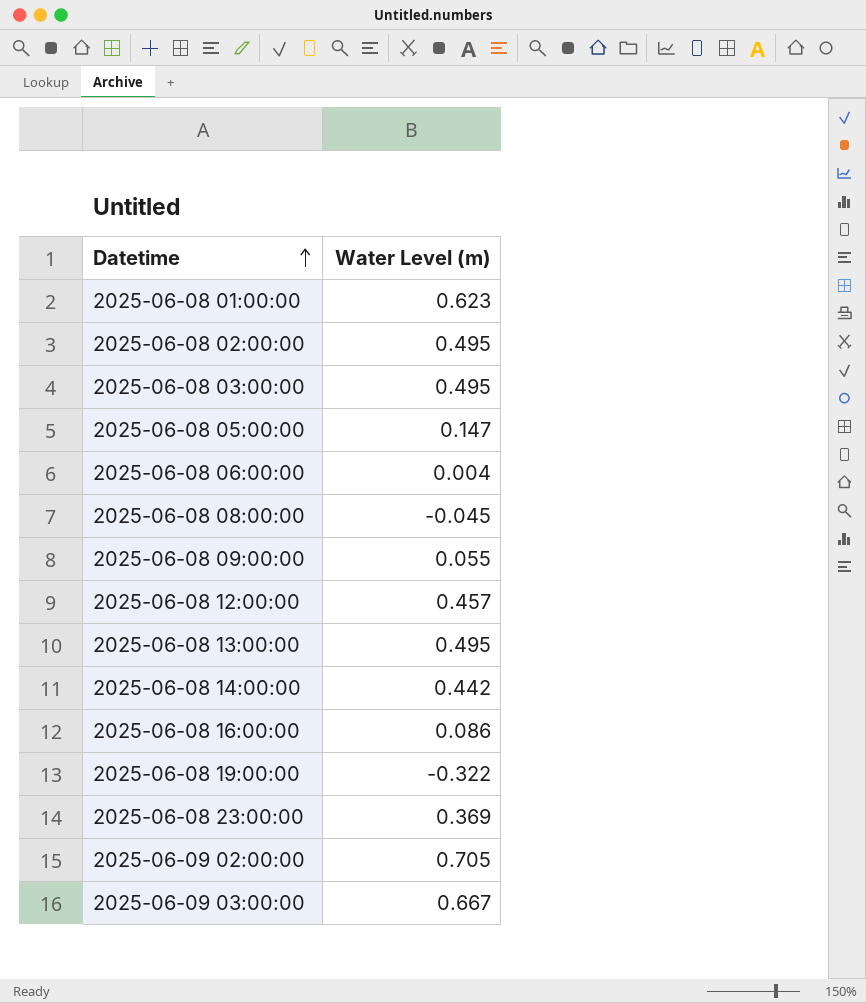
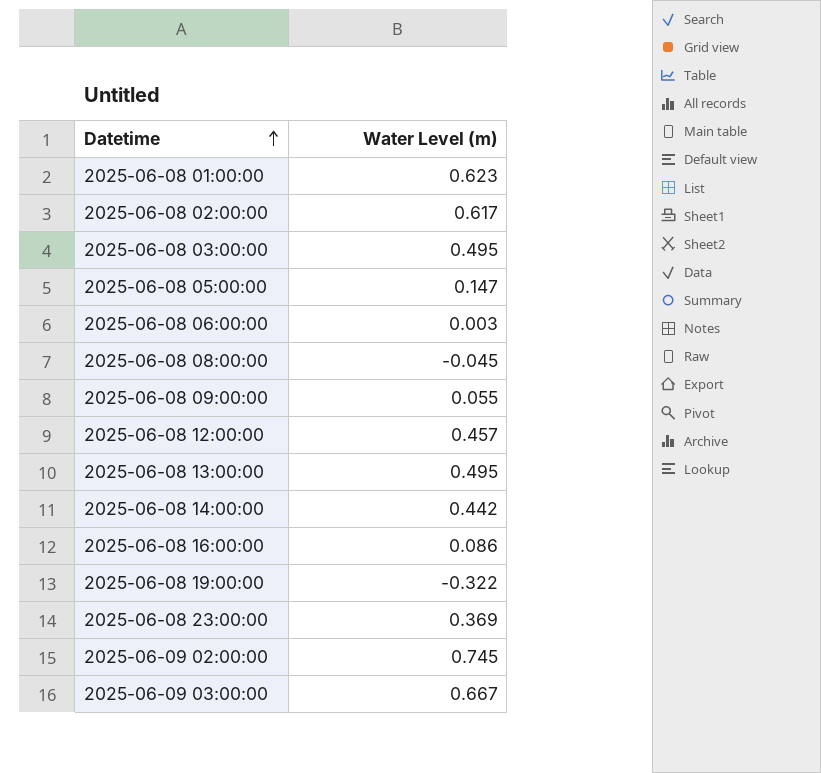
2025-06-08 02:00:00 | Water Level (m): 0.495 -> 0.617
2025-06-08 06:00:00 | Water Level (m): 0.004 -> 0.003
2025-06-09 02:00:00 | Water Level (m): 0.705 -> 0.745

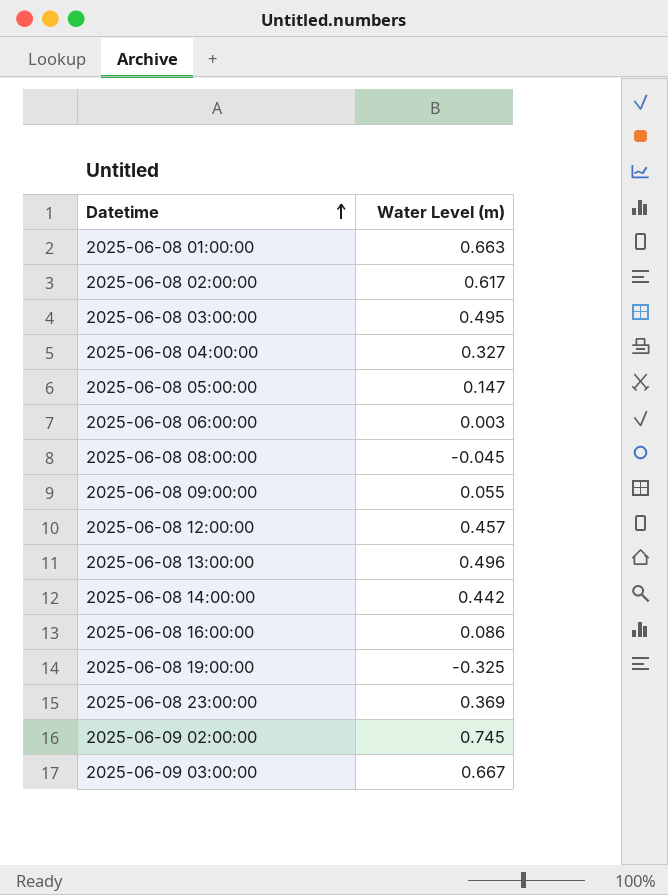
2025-06-08 01:00:00 | Water Level (m): 0.623 -> 0.663
row 2025-06-08 04:00:00: none -> 0.327
2025-06-08 13:00:00 | Water Level (m): 0.495 -> 0.496
2025-06-08 19:00:00 | Water Level (m): -0.322 -> -0.325

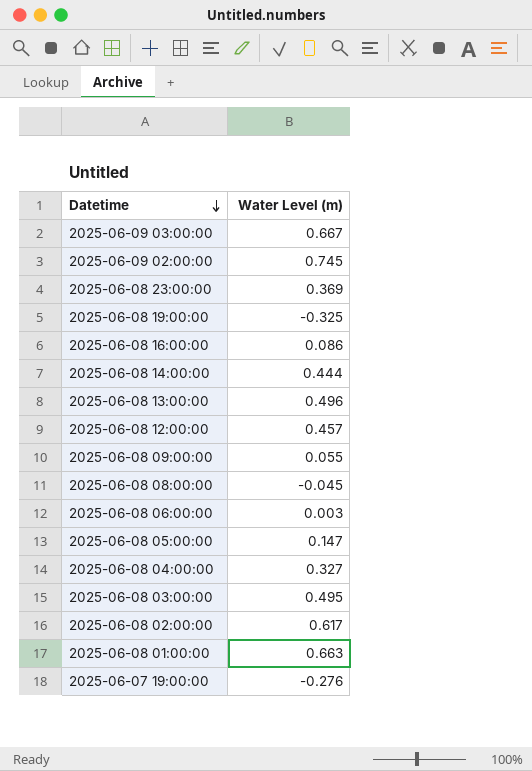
row order: Datetime ascending -> Datetime descending
2025-06-08 14:00:00 | Water Level (m): 0.442 -> 0.444
row 2025-06-07 19:00:00: none -> -0.276

